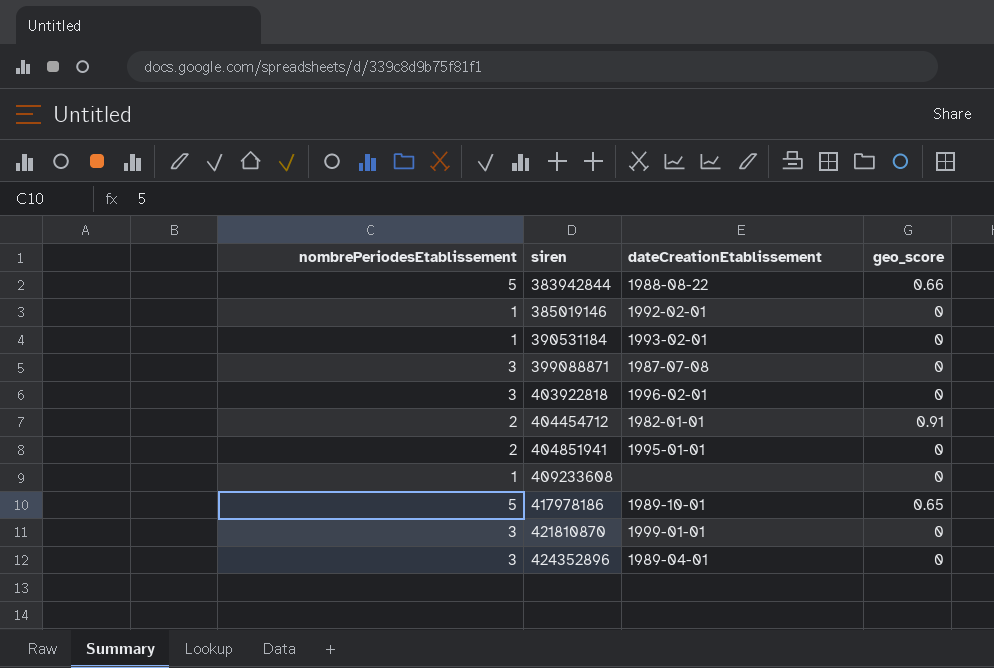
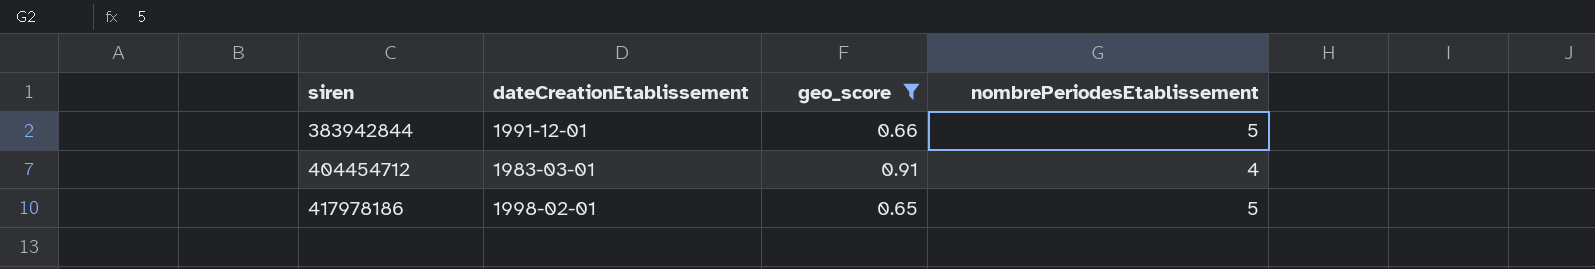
filter: none -> geo_score != 0
column nombrePeriodesEtablissement | position: 1 -> 4
383942844 | dateCreationEtablissement: 1988-08-22 -> 1991-12-01
404454712 | dateCreationEtablissement: 1982-01-01 -> 1983-03-01
404454712 | nombrePeriodesEtablissement: 2 -> 4
417978186 | dateCreationEtablissement: 1989-10-01 -> 1998-02-01

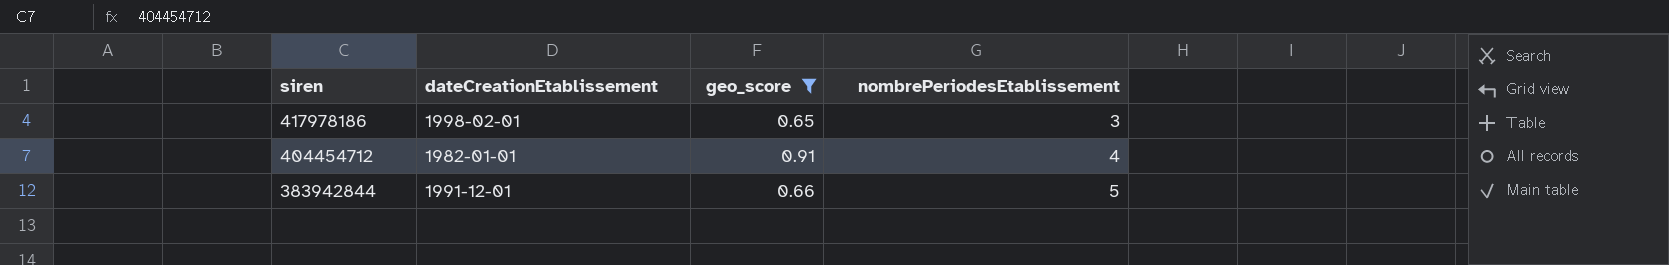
row order: siren ascending -> siren descending
417978186 | nombrePeriodesEtablissement: 5 -> 3
404454712 | dateCreationEtablissement: 1983-03-01 -> 1982-01-01

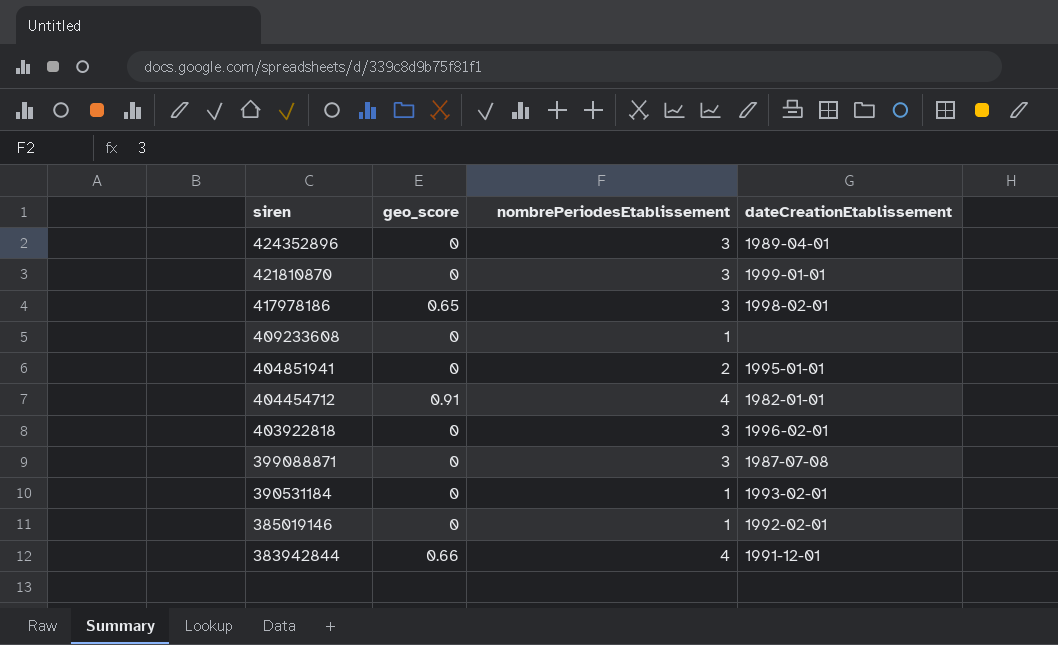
filter: geo_score != 0 -> none
column dateCreationEtablissement | position: 2 -> 4
383942844 | nombrePeriodesEtablissement: 5 -> 4

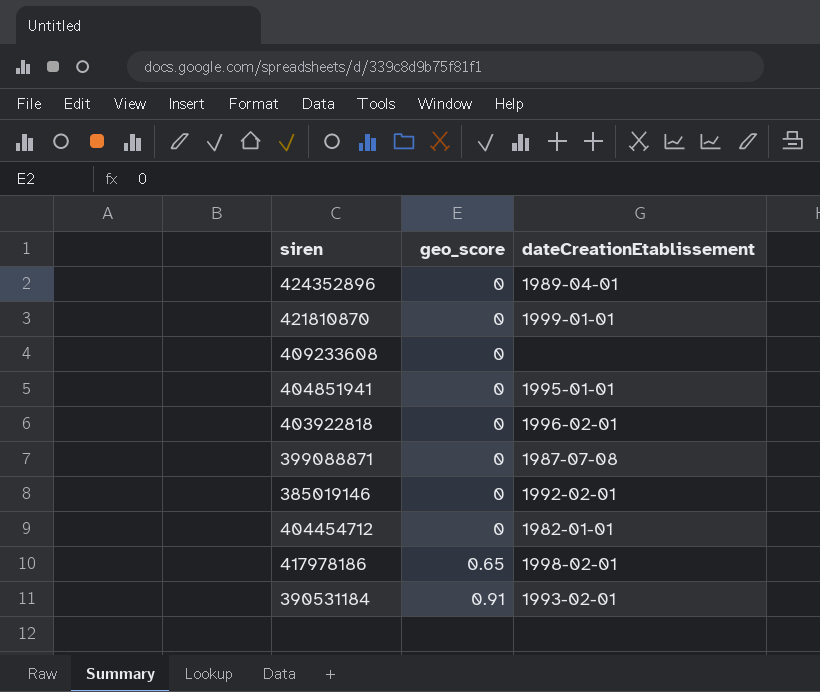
row order: siren descending -> geo_score ascending
column nombrePeriodesEtablissement | position: 3 -> none
row 383942844: 0.66 | 4 | 1991-12-01 -> none
404454712 | geo_score: 0.91 -> 0
390531184 | geo_score: 0 -> 0.91

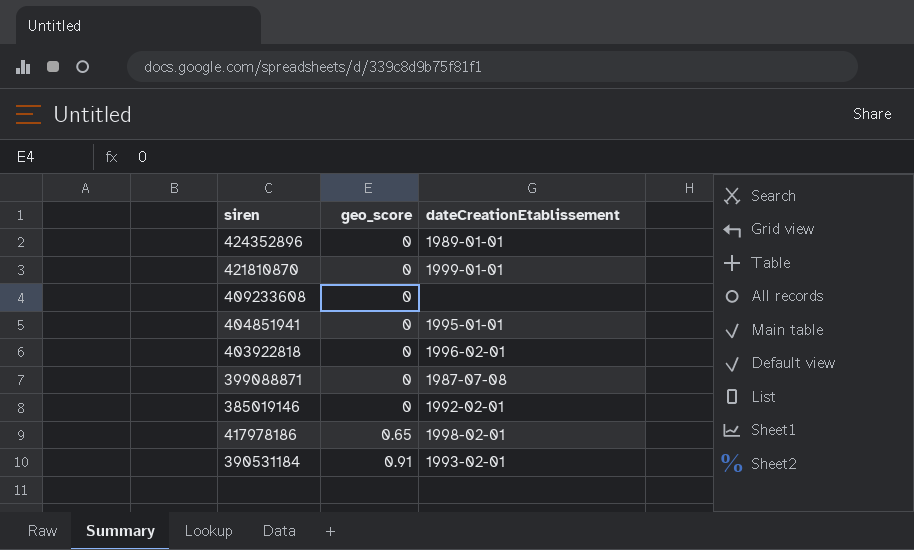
row 404454712: 0 | 1982-01-01 -> none
424352896 | dateCreationEtablissement: 1989-04-01 -> 1989-01-01

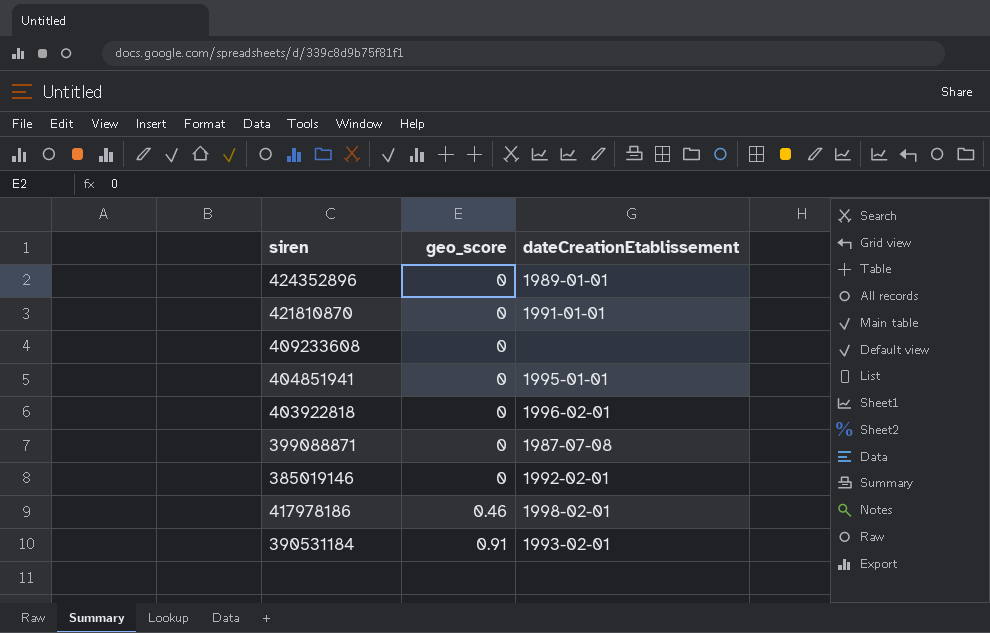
421810870 | dateCreationEtablissement: 1999-01-01 -> 1991-01-01
417978186 | geo_score: 0.65 -> 0.46

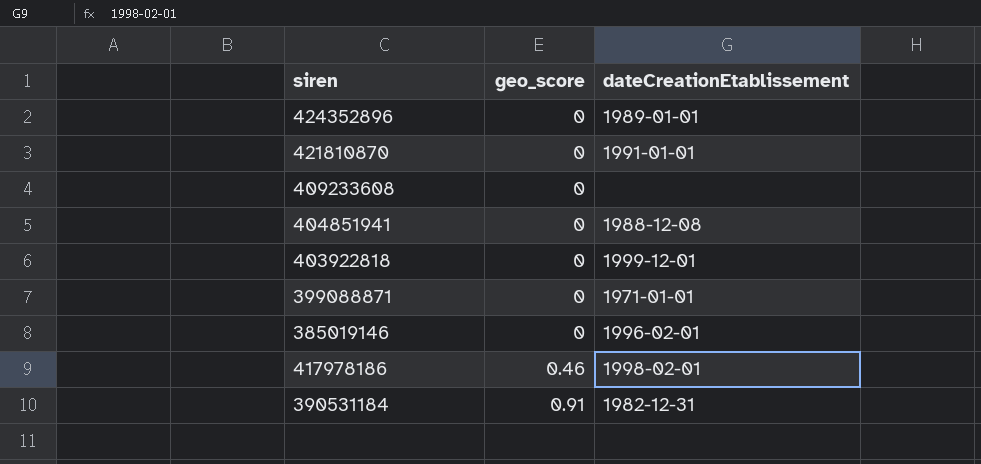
404851941 | dateCreationEtablissement: 1995-01-01 -> 1988-12-08
403922818 | dateCreationEtablissement: 1996-02-01 -> 1999-12-01
399088871 | dateCreationEtablissement: 1987-07-08 -> 1971-01-01
385019146 | dateCreationEtablissement: 1992-02-01 -> 1996-02-01
390531184 | dateCreationEtablissement: 1993-02-01 -> 1982-12-31

